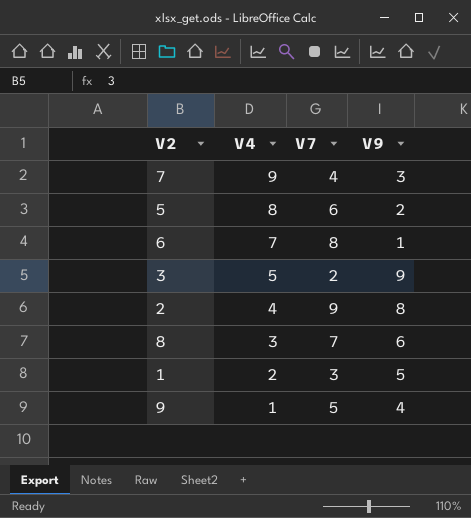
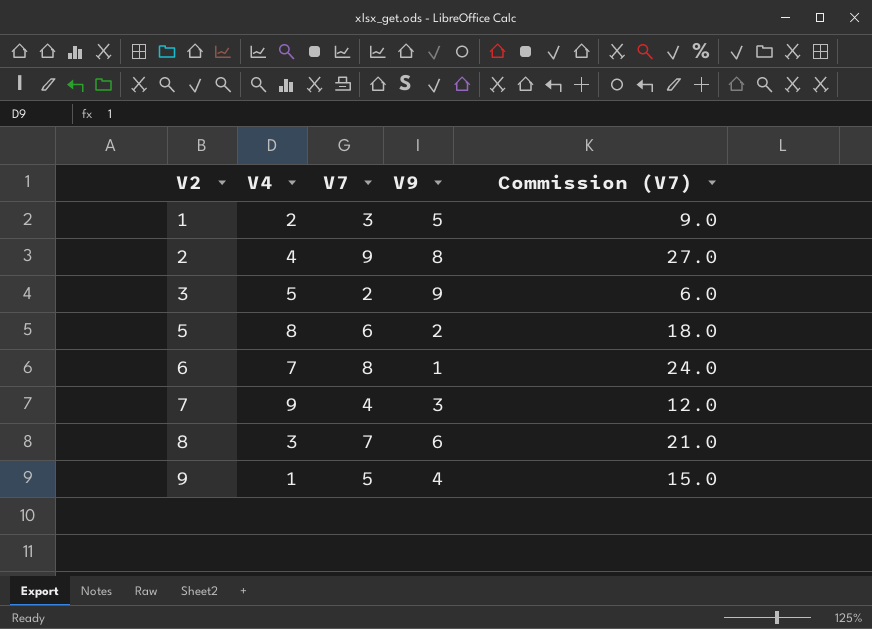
row order: V4 descending -> V2 ascending
column Commission (V7) | formula: none -> [V7] * 3

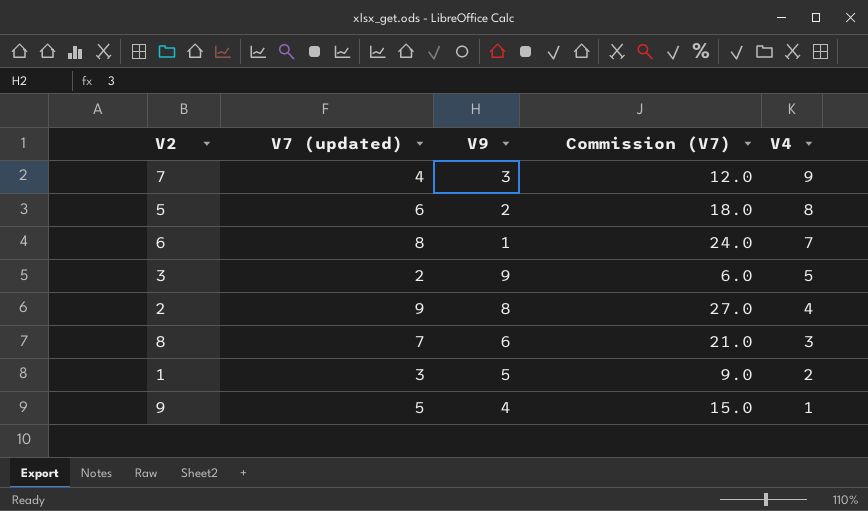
row order: V2 ascending -> V4 descending
column name: V7 -> V7 (updated)
column V4 | position: 2 -> 5

